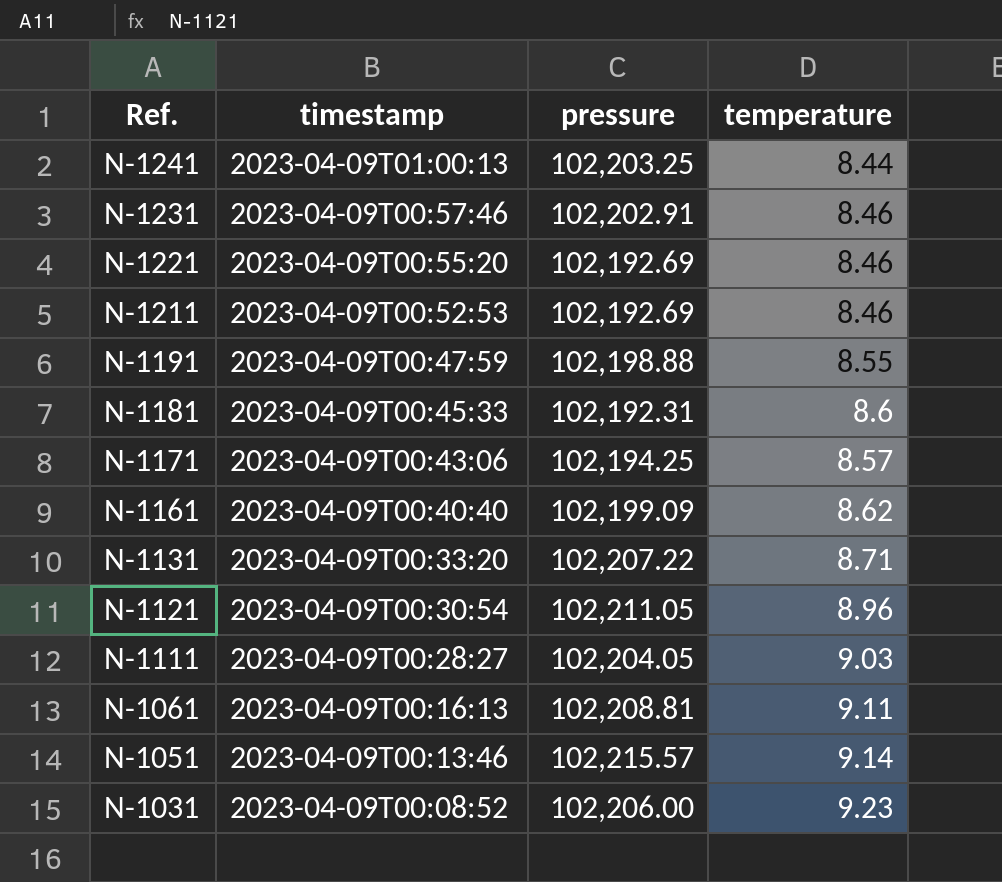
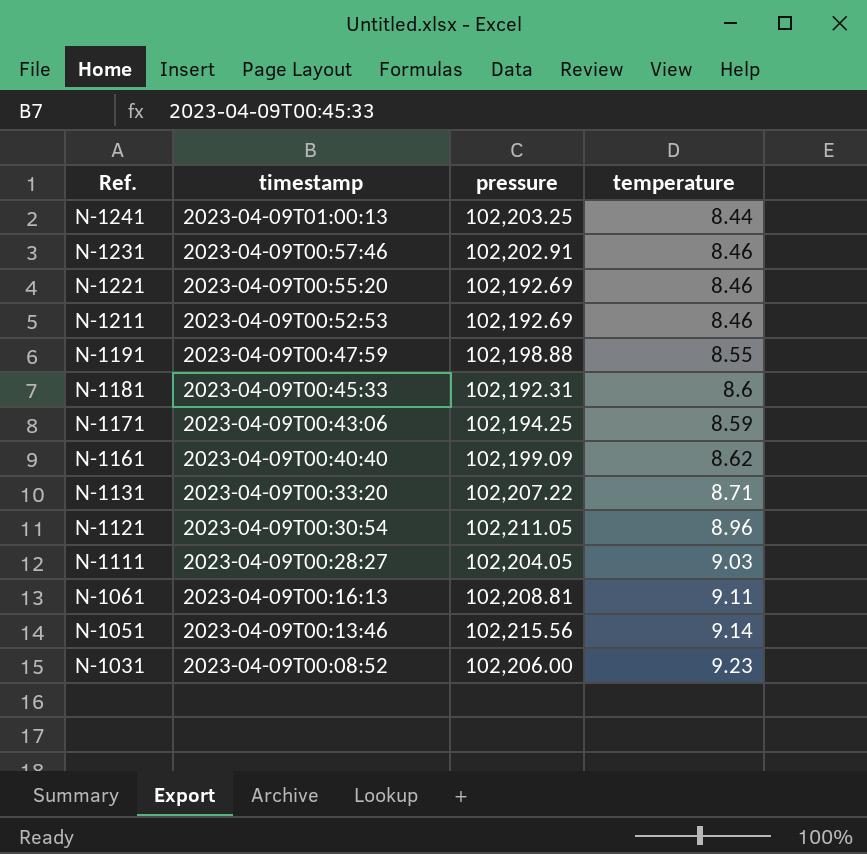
N-1171 | temperature: 8.57 -> 8.59
N-1051 | pressure: 102,215.57 -> 102,215.56

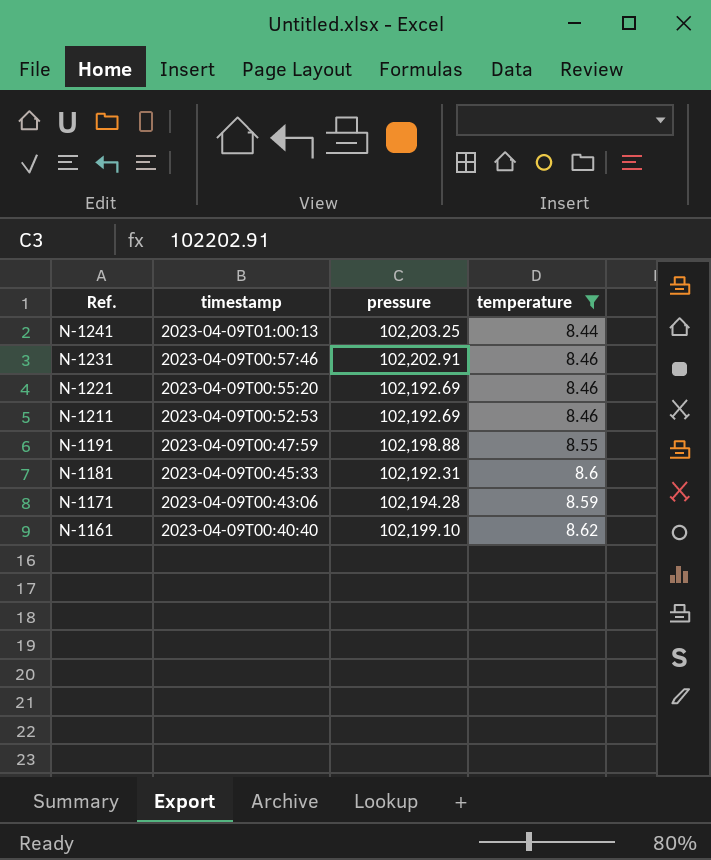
filter: none -> temperature <= 8.62
N-1171 | pressure: 102,194.25 -> 102,194.28
N-1161 | pressure: 102,199.09 -> 102,199.10

